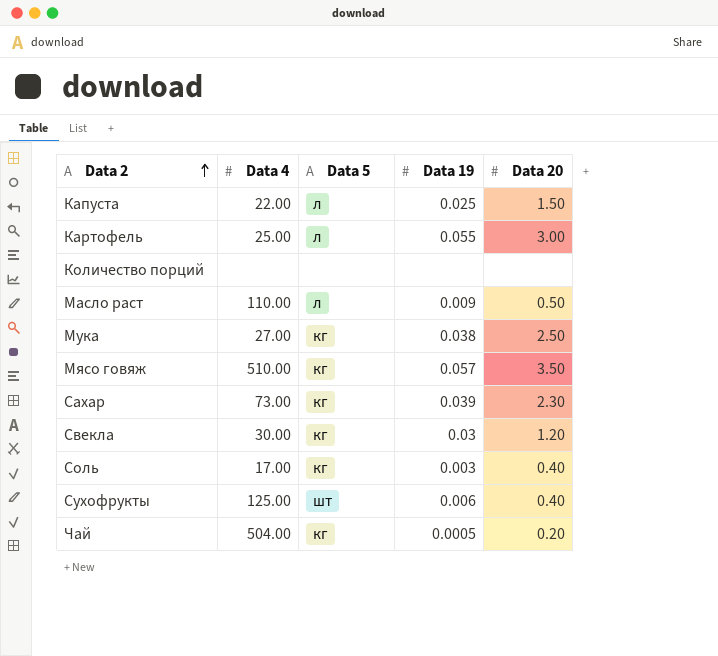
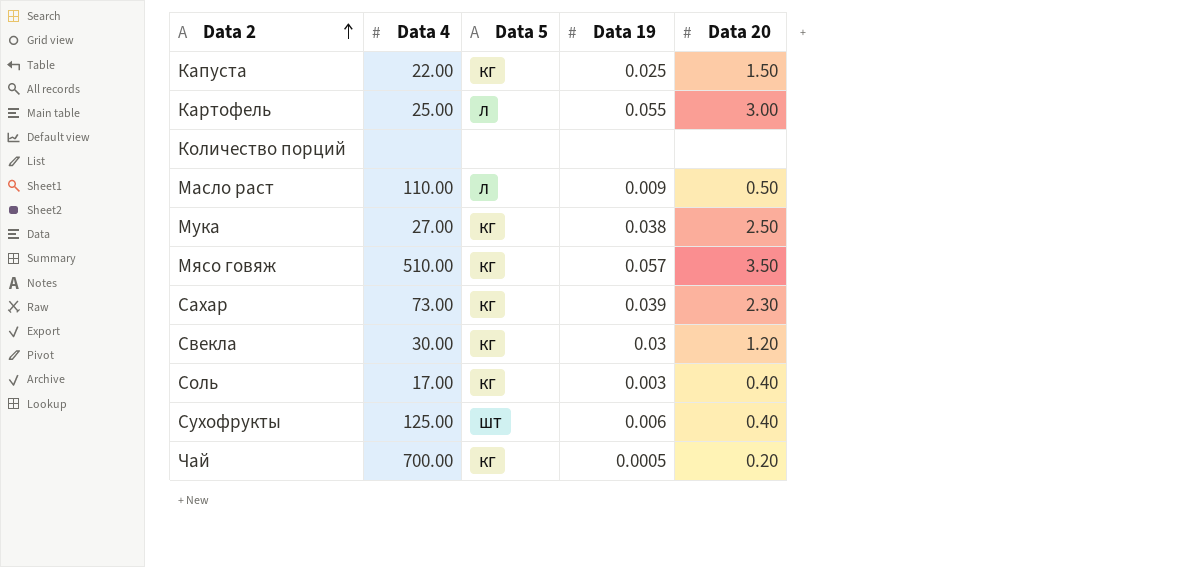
Капуста | Data 5: л -> кг
Чай | Data 4: 504.00 -> 700.00

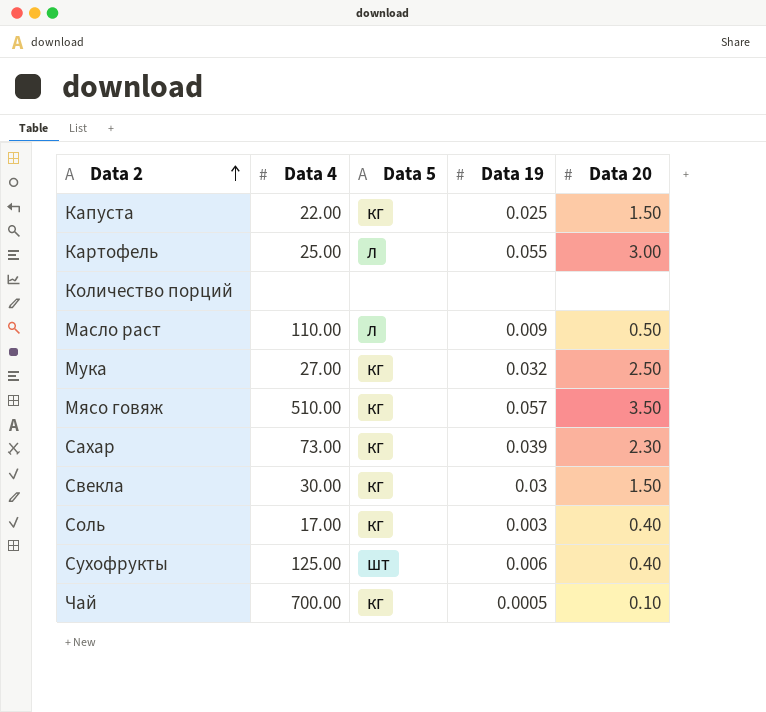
Мука | Data 19: 0.038 -> 0.032
Свекла | Data 20: 1.20 -> 1.50
Чай | Data 20: 0.20 -> 0.10

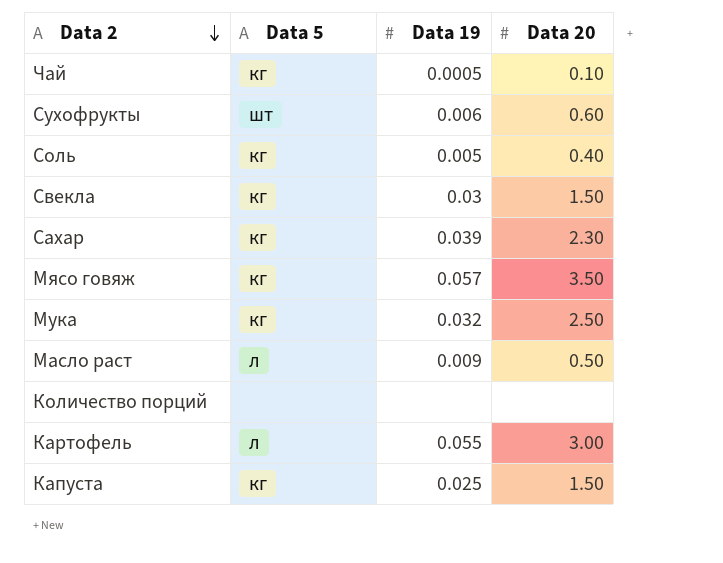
row order: Data 2 ascending -> Data 2 descending
column Data 4 | position: 2 -> none
Сухофрукты | Data 20: 0.40 -> 0.60
Соль | Data 19: 0.003 -> 0.005

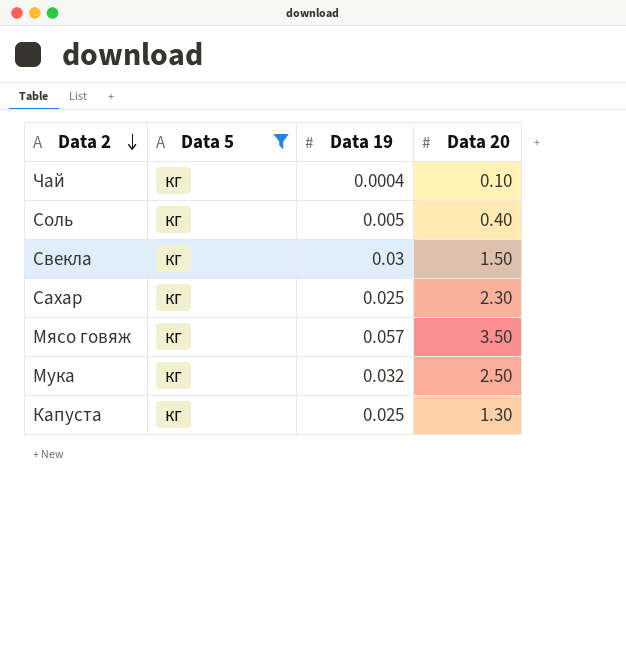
filter: none -> Data 5 = кг
Чай | Data 19: 0.0005 -> 0.0004
Сахар | Data 19: 0.039 -> 0.025
Капуста | Data 20: 1.50 -> 1.30

